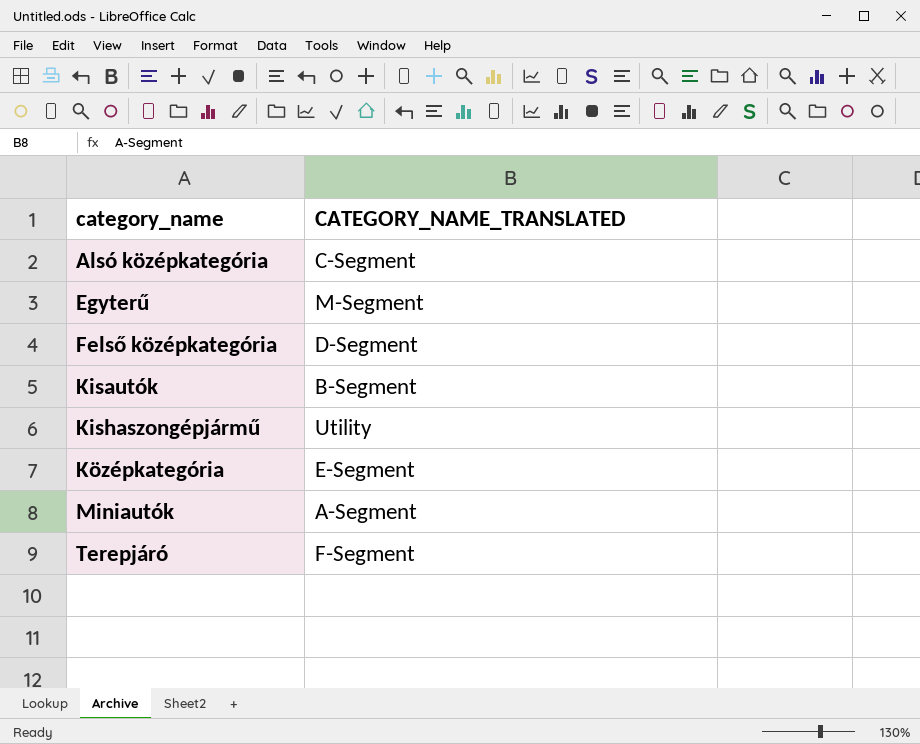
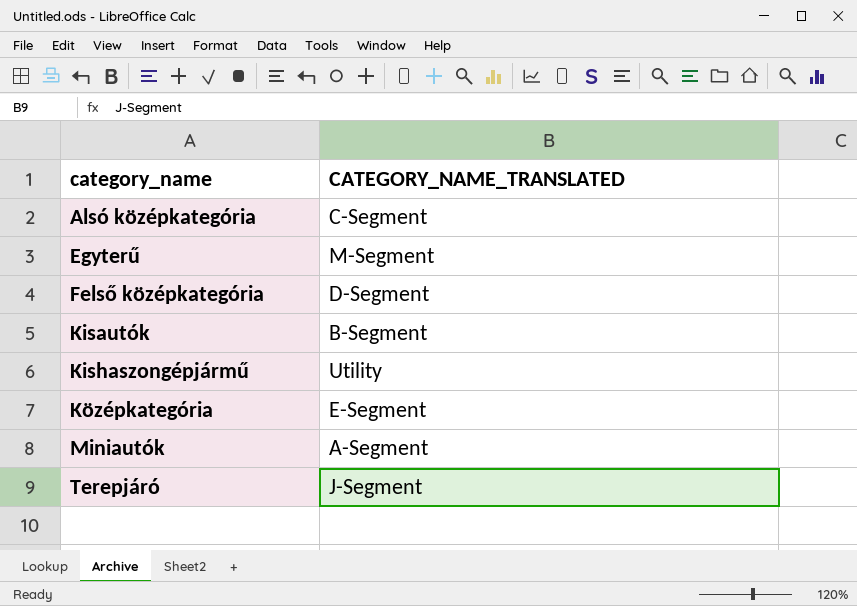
Terepjáró | CATEGORY_NAME_TRANSLATED: F-Segment -> J-Segment

